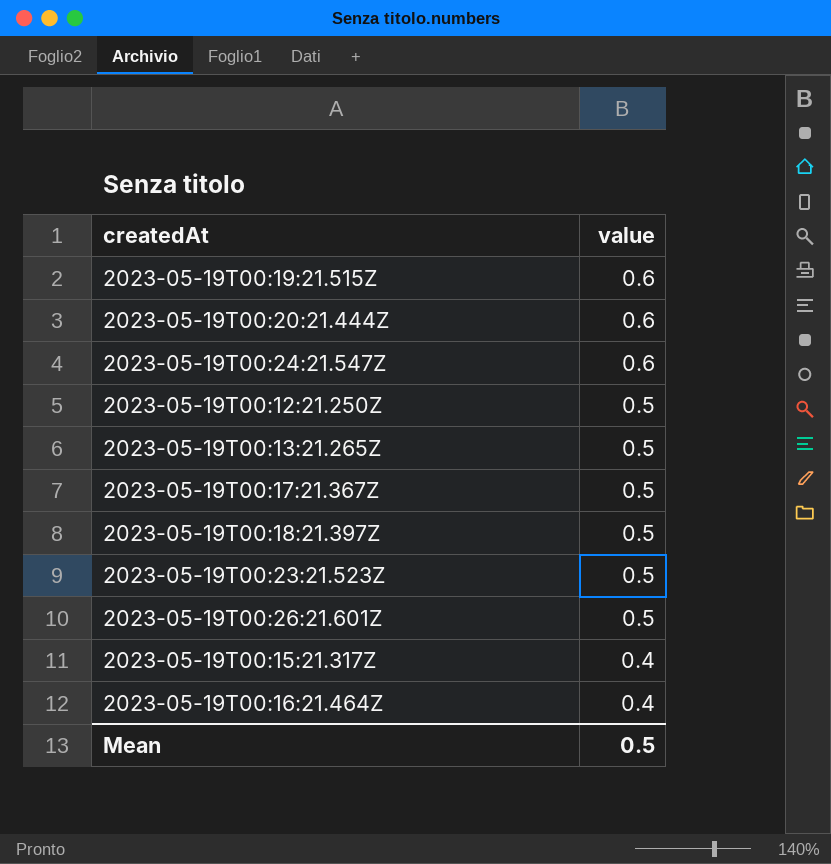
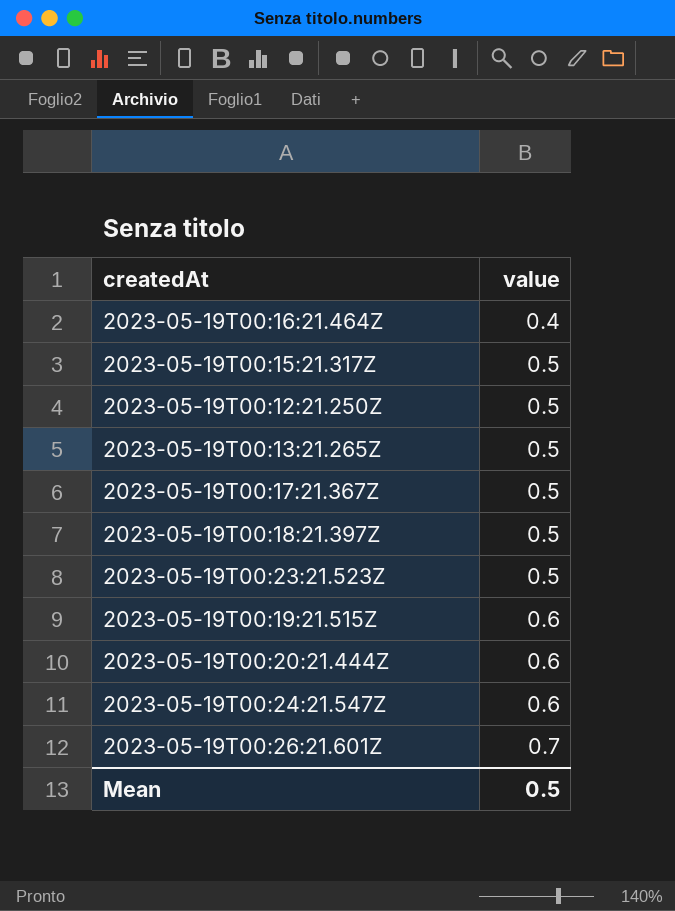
row order: value descending -> value ascending
2023-05-19T00:15:21.317Z | value: 0.4 -> 0.5
2023-05-19T00:26:21.601Z | value: 0.5 -> 0.7

